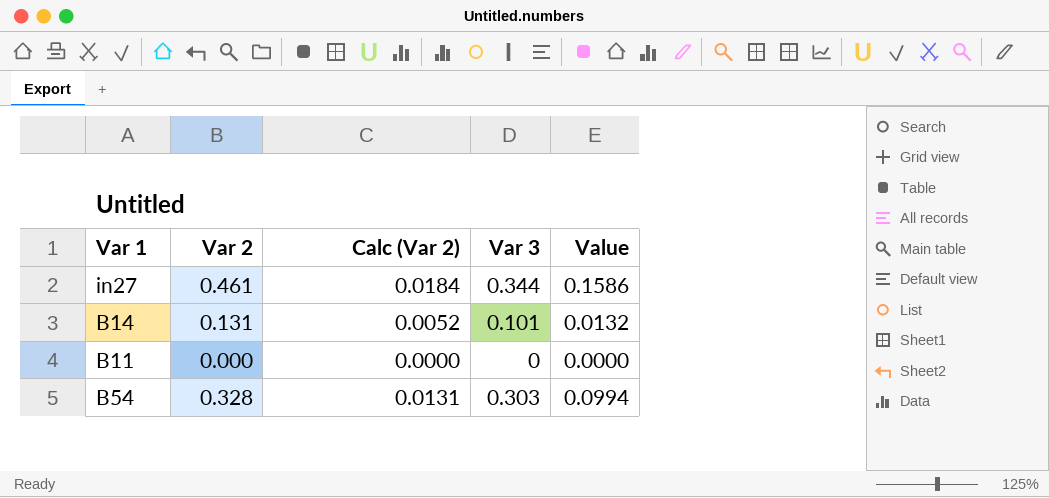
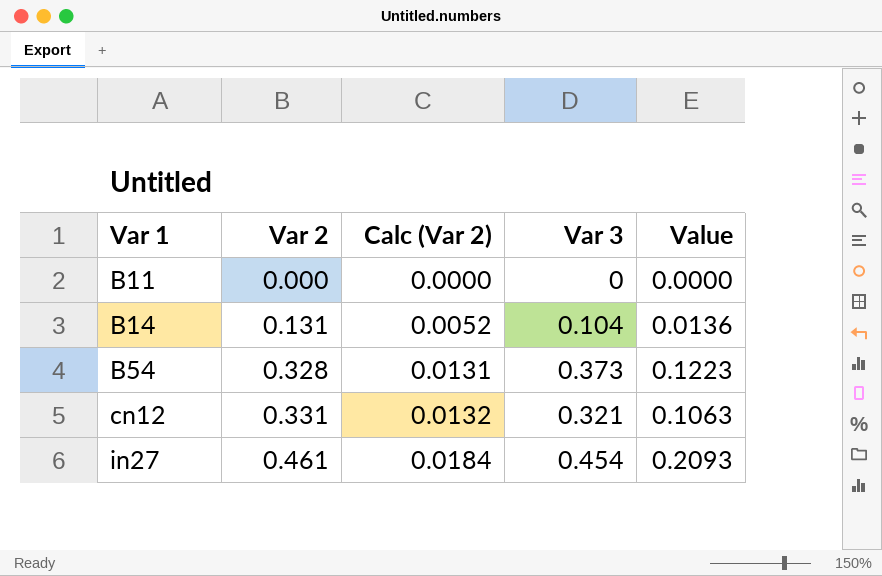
row order: none -> Var 1 ascending
B14 | Var 3: 0.101 -> 0.104
B14 | Value: 0.0132 -> 0.0136
B54 | Var 3: 0.303 -> 0.373
B54 | Value: 0.0994 -> 0.1223
row cn12: none -> 0.331 | 0.0132 | 0.321 | 0.1063
in27 | Var 3: 0.344 -> 0.454
in27 | Value: 0.1586 -> 0.2093

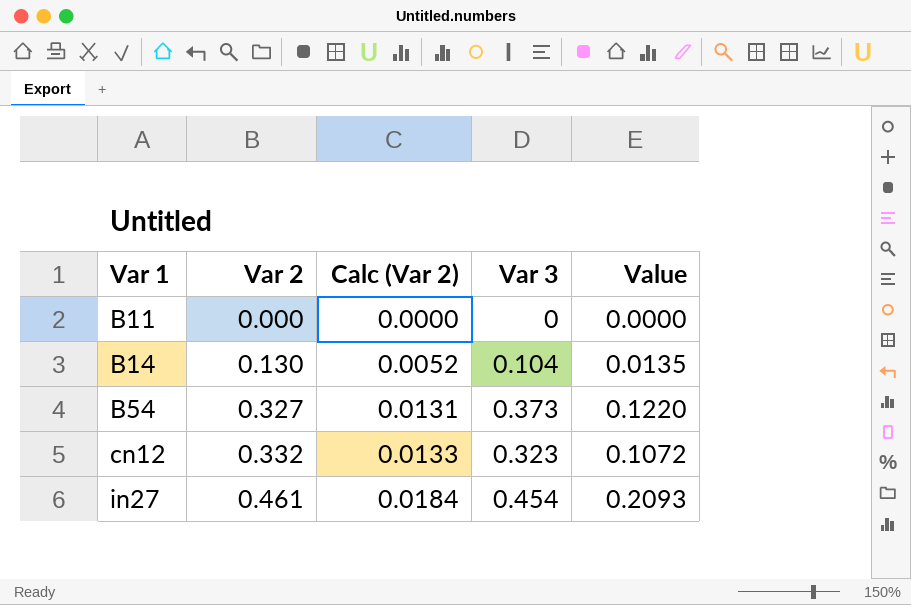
B14 | Var 2: 0.131 -> 0.130
B14 | Value: 0.0136 -> 0.0135
B54 | Var 2: 0.328 -> 0.327
B54 | Value: 0.1223 -> 0.1220
cn12 | Var 2: 0.331 -> 0.332
cn12 | Calc (Var 2): 0.0132 -> 0.0133
cn12 | Var 3: 0.321 -> 0.323
cn12 | Value: 0.1063 -> 0.1072

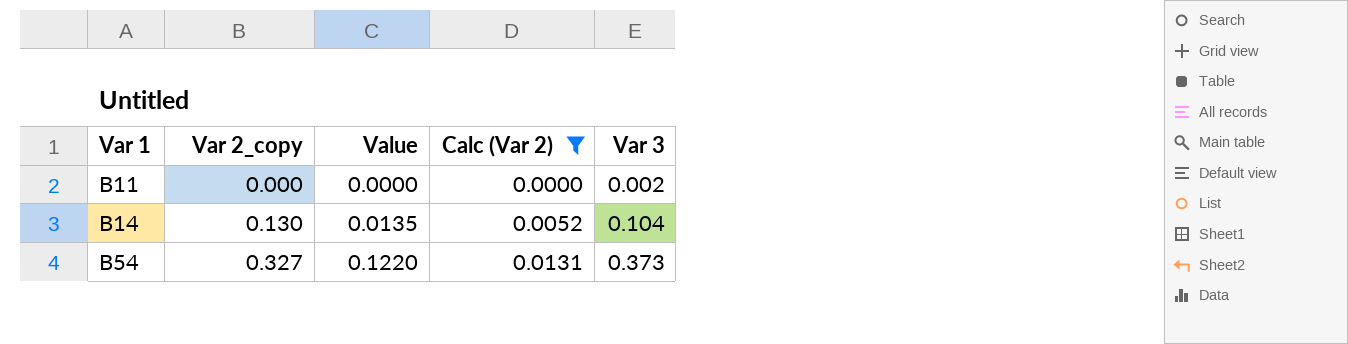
filter: none -> Calc (Var 2) <= 0.0131
column name: Var 2 -> Var 2_copy
column Value | position: 5 -> 3
B11 | Var 3: 0 -> 0.002

